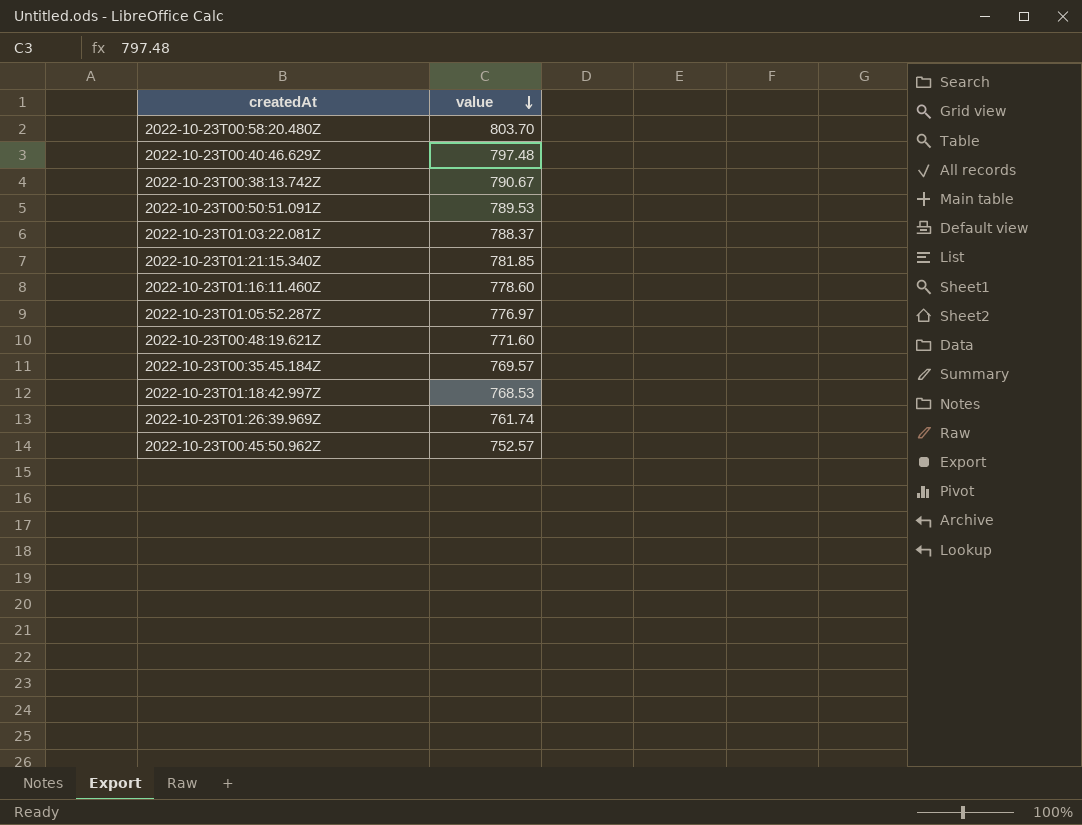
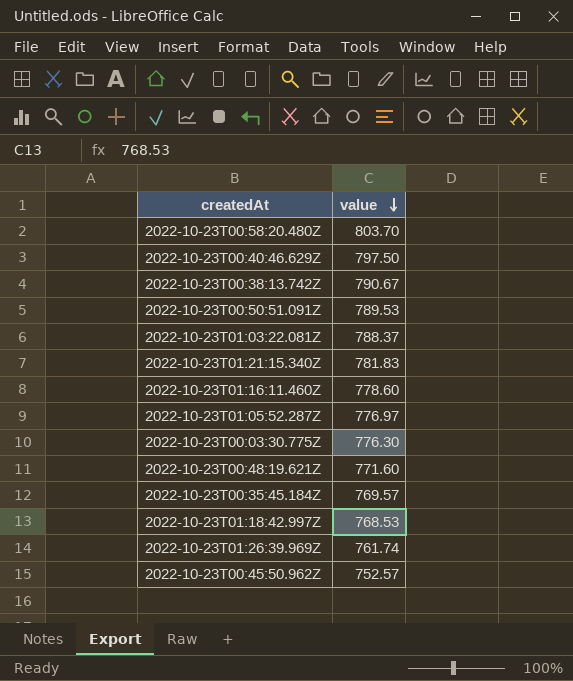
2022-10-23T00:40:46.629Z | value: 797.48 -> 797.50
2022-10-23T01:21:15.340Z | value: 781.85 -> 781.83
row 2022-10-23T00:03:30.775Z: none -> 776.30

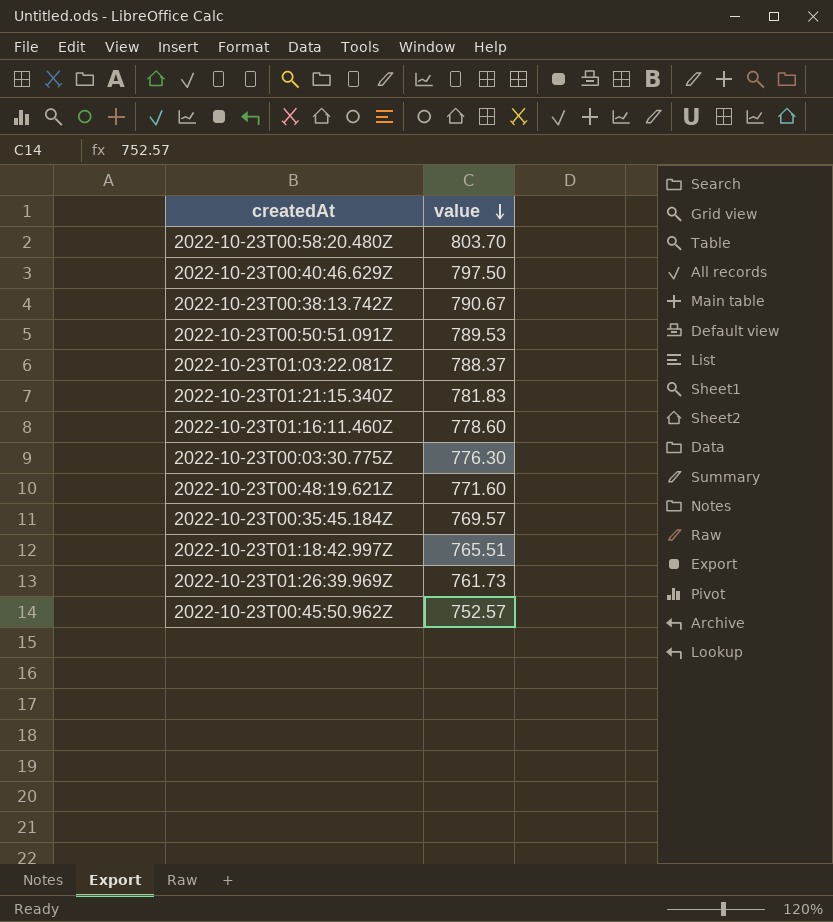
row 2022-10-23T01:05:52.287Z: 776.97 -> none
2022-10-23T01:18:42.997Z | value: 768.53 -> 765.51
2022-10-23T01:26:39.969Z | value: 761.74 -> 761.73

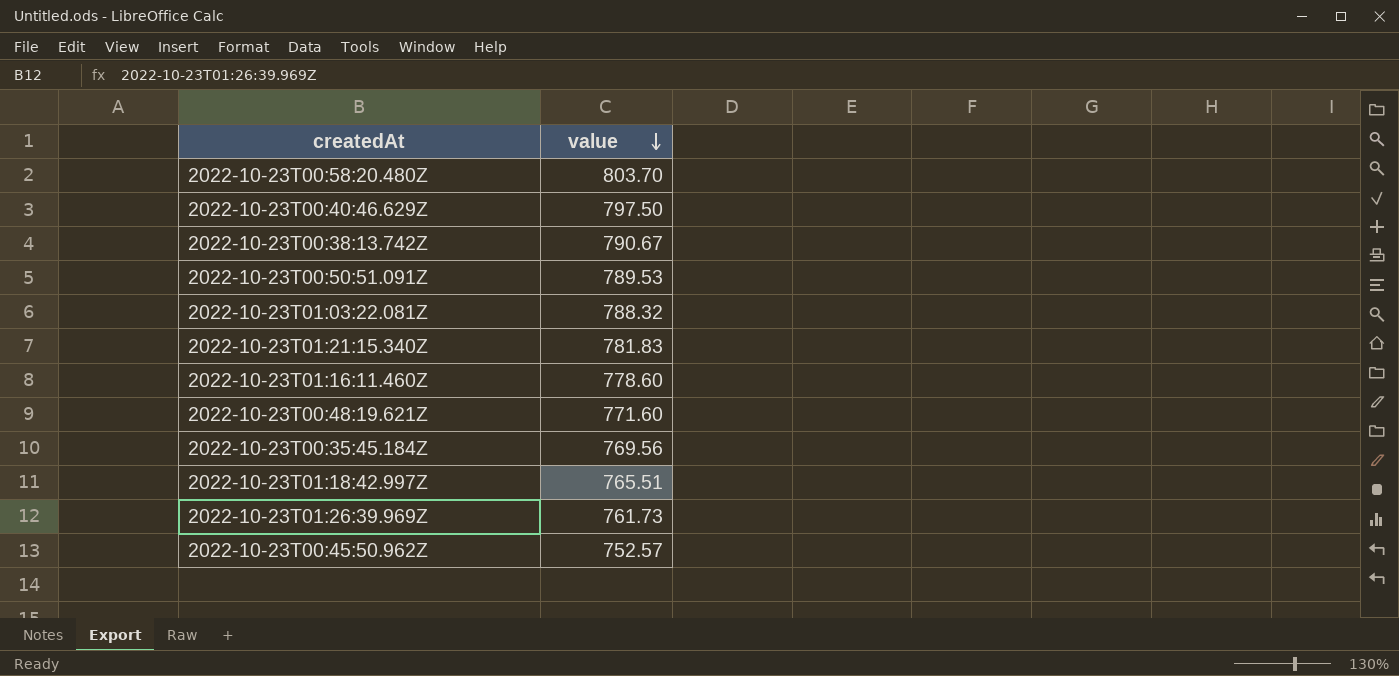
row 2022-10-23T00:03:30.775Z: 776.30 -> none
2022-10-23T01:03:22.081Z | value: 788.37 -> 788.32
2022-10-23T00:35:45.184Z | value: 769.57 -> 769.56

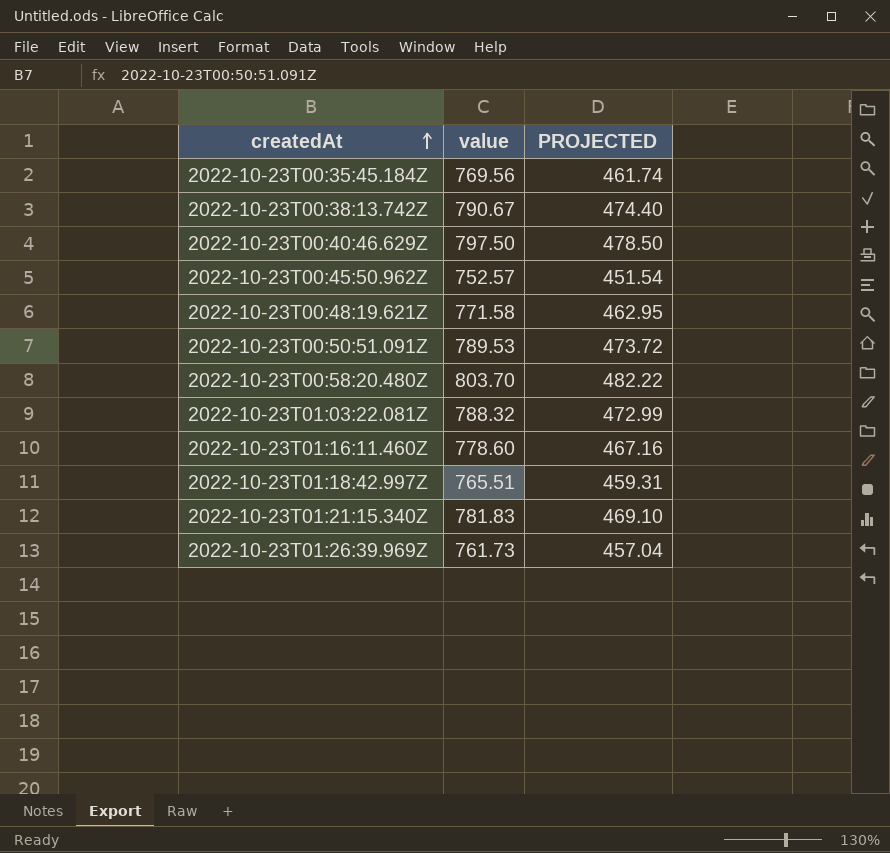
row order: value descending -> createdAt ascending
column PROJECTED | formula: none -> [value] * 0.6
2022-10-23T00:48:19.621Z | value: 771.60 -> 771.58

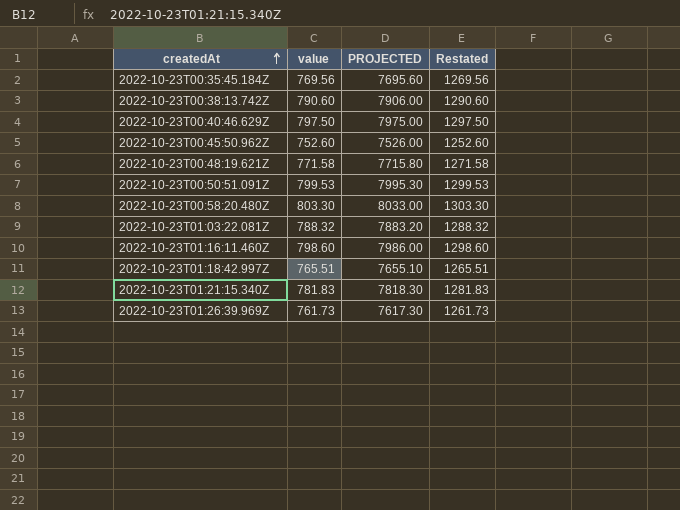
column PROJECTED | formula: [value] * 0.6 -> [value] * 10
column Restated | formula: none -> [value] + 500
2022-10-23T00:38:13.742Z | value: 790.67 -> 790.60
2022-10-23T00:45:50.962Z | value: 752.57 -> 752.60
2022-10-23T00:50:51.091Z | value: 789.53 -> 799.53
2022-10-23T00:58:20.480Z | value: 803.70 -> 803.30
2022-10-23T01:16:11.460Z | value: 778.60 -> 798.60

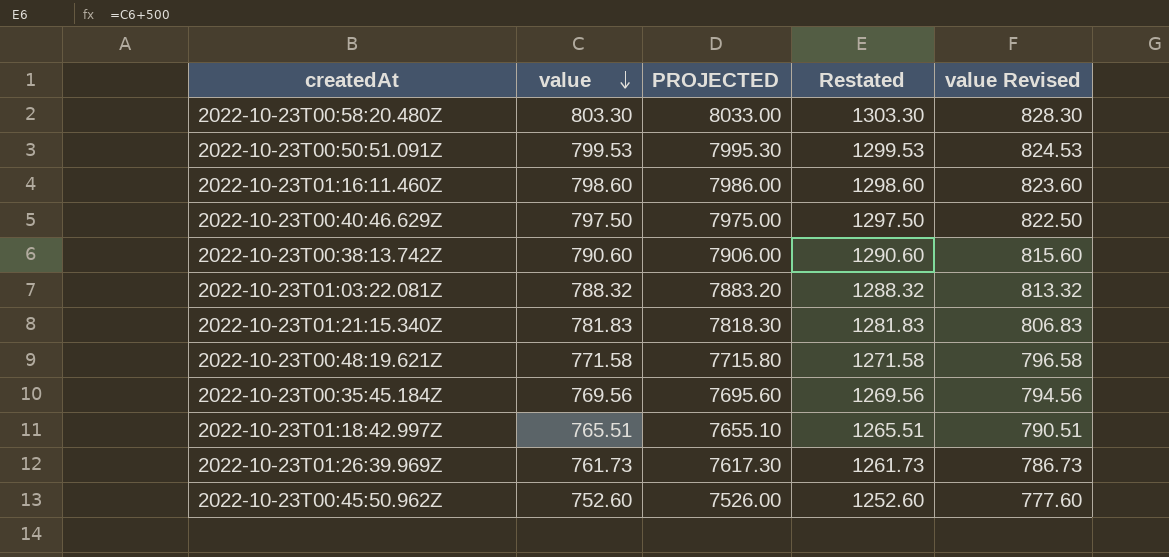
row order: createdAt ascending -> value descending
column value Revised | formula: none -> [value] + 25

